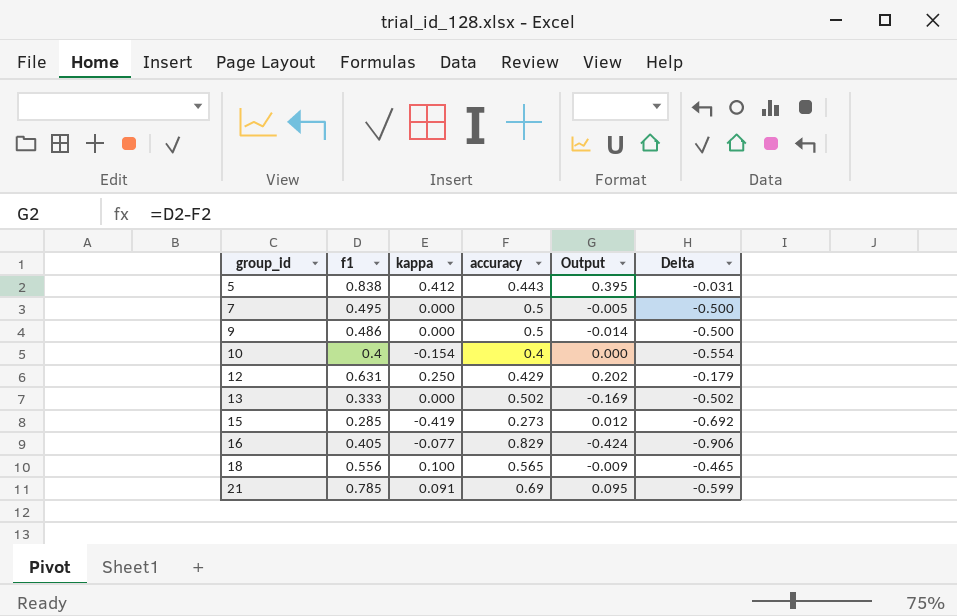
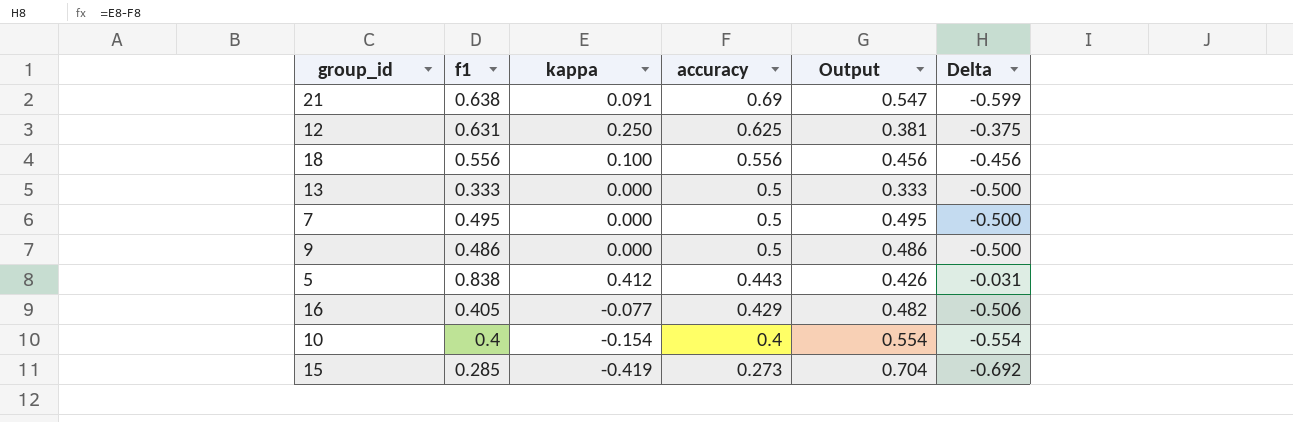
row order: group_id ascending -> accuracy descending
column Output | formula: [f1] - [accuracy] -> [f1] - [kappa]
21 | f1: 0.785 -> 0.638
12 | accuracy: 0.429 -> 0.625
12 | Delta: -0.179 -> -0.375
18 | accuracy: 0.565 -> 0.556
18 | Delta: -0.465 -> -0.456
13 | accuracy: 0.502 -> 0.5
13 | Delta: -0.502 -> -0.500
16 | accuracy: 0.829 -> 0.429
16 | Delta: -0.906 -> -0.506

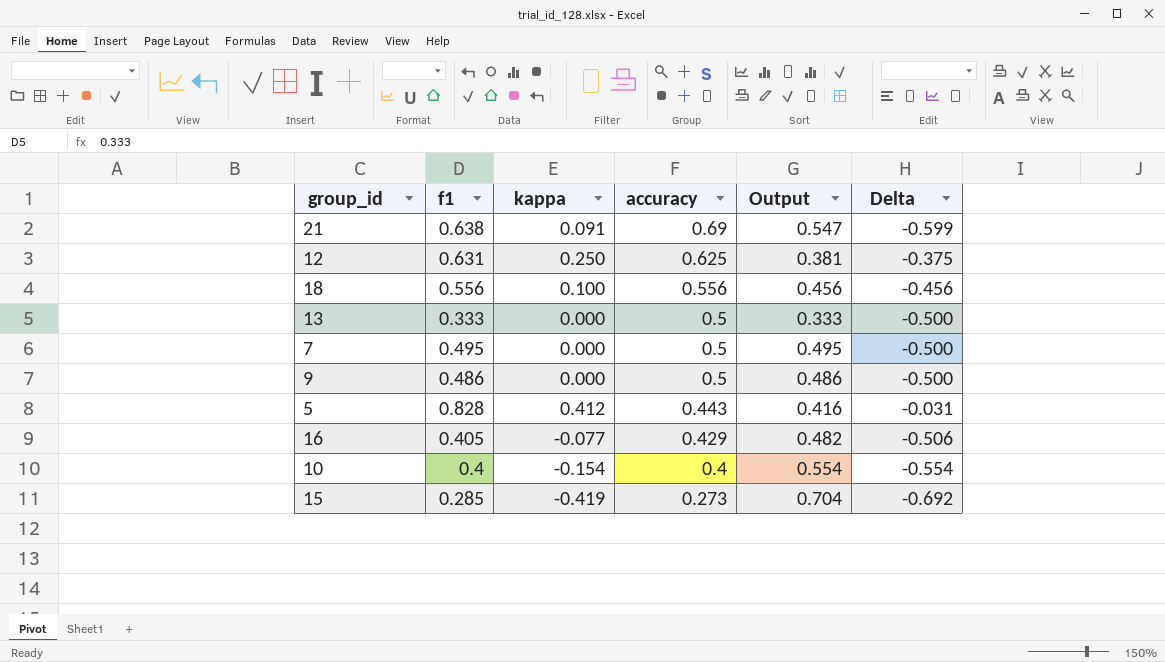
5 | f1: 0.838 -> 0.828
5 | Output: 0.426 -> 0.416

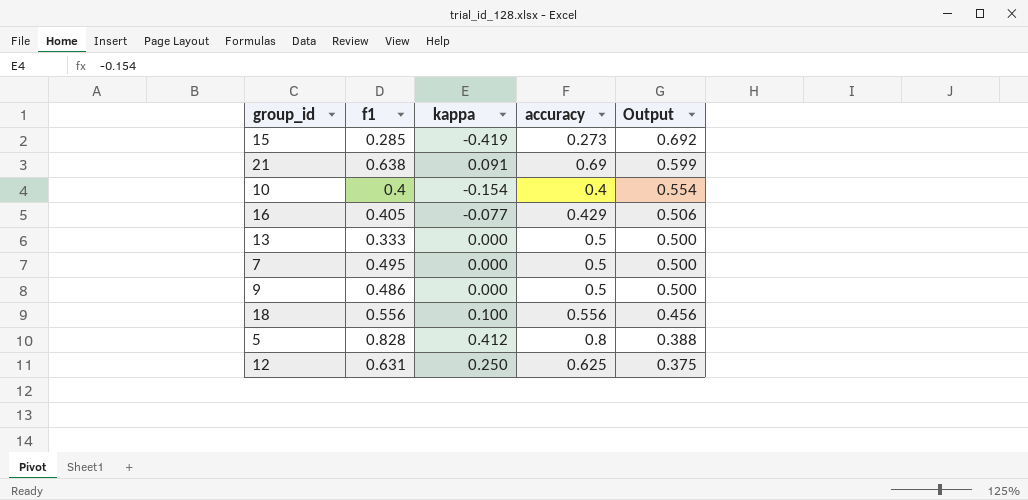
row order: accuracy descending -> Output descending
column Delta | formula: [kappa] - [accuracy] -> none
column Output | formula: [f1] - [kappa] -> [accuracy] - [kappa]
5 | accuracy: 0.443 -> 0.8

